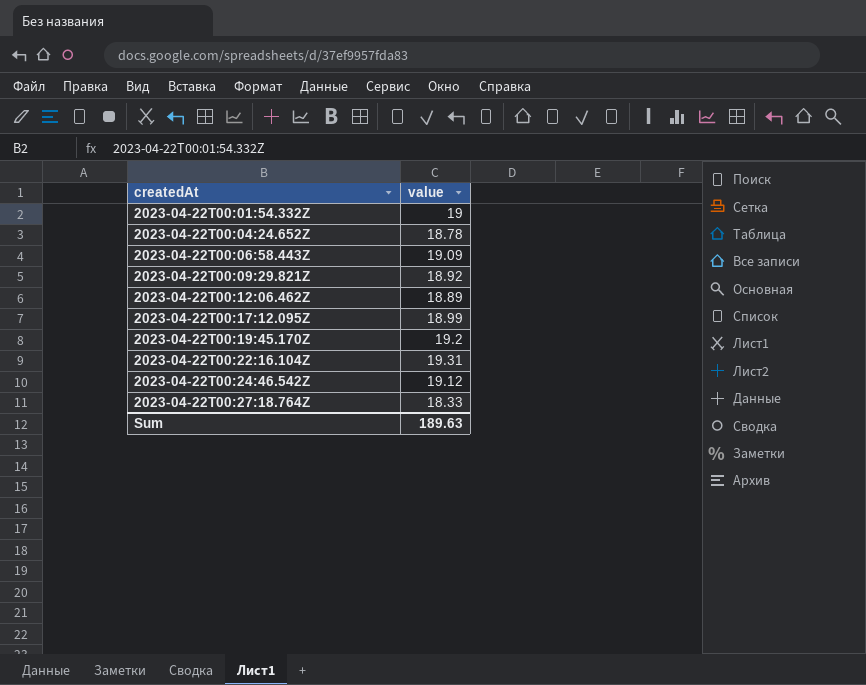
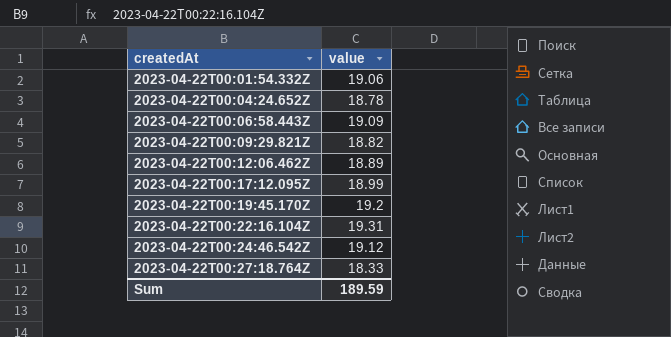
2023-04-22T00:01:54.332Z | value: 19 -> 19.06
2023-04-22T00:09:29.821Z | value: 18.92 -> 18.82
Sum | value: 189.63 -> 189.59

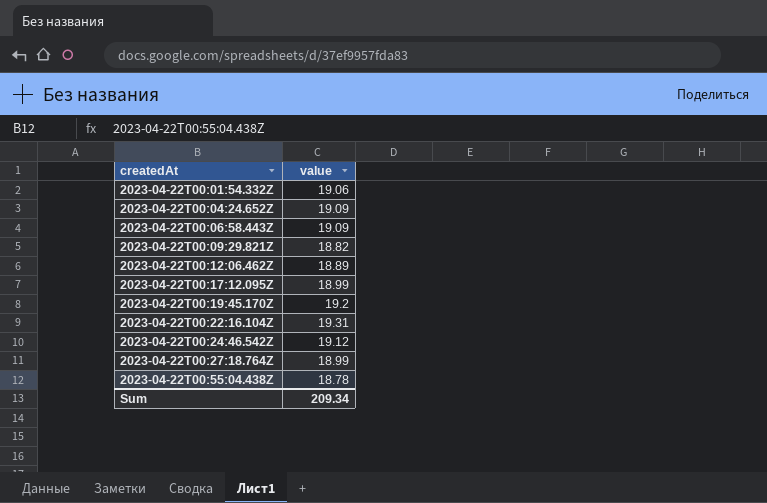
2023-04-22T00:04:24.652Z | value: 18.78 -> 19.09
2023-04-22T00:27:18.764Z | value: 18.33 -> 18.99
row 2023-04-22T00:55:04.438Z: none -> 18.78
Sum | value: 189.59 -> 209.34

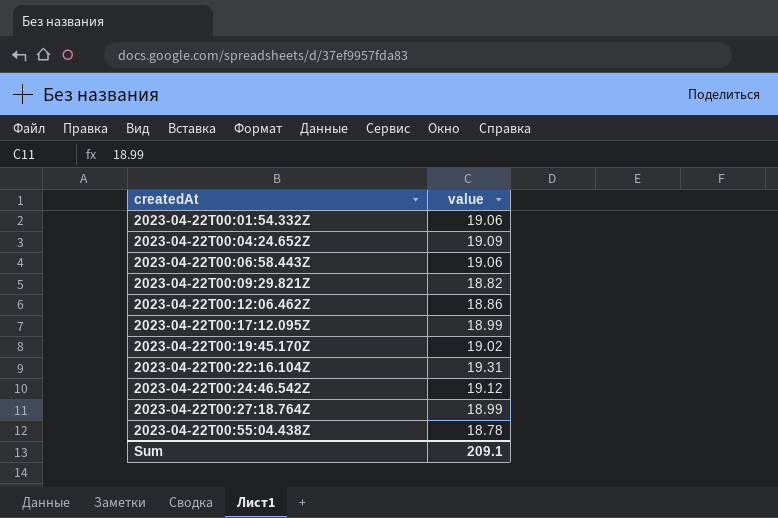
2023-04-22T00:06:58.443Z | value: 19.09 -> 19.06
2023-04-22T00:12:06.462Z | value: 18.89 -> 18.86
2023-04-22T00:19:45.170Z | value: 19.2 -> 19.02
Sum | value: 209.34 -> 209.1

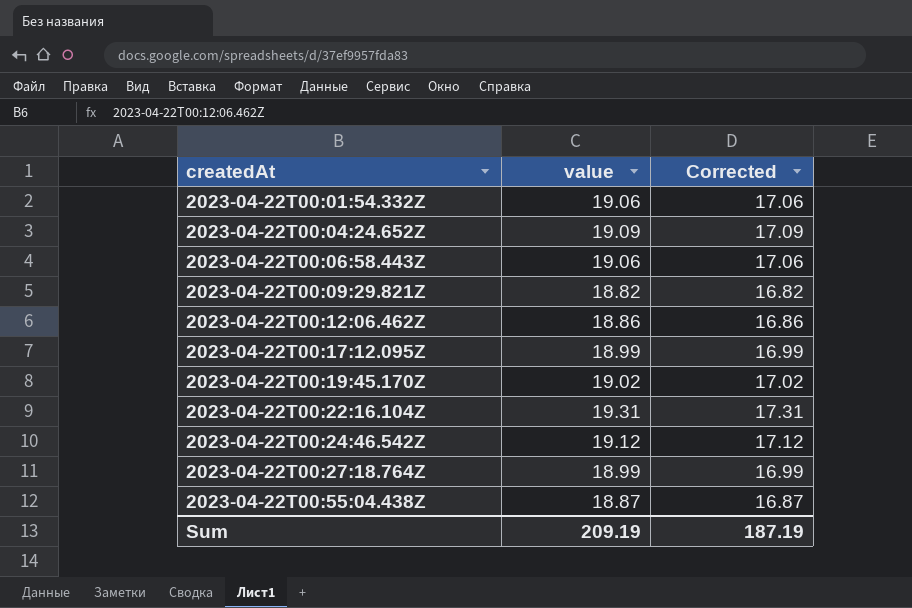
column Corrected | formula: none -> [value] - 2
2023-04-22T00:55:04.438Z | value: 18.78 -> 18.87
Sum | value: 209.1 -> 209.19

